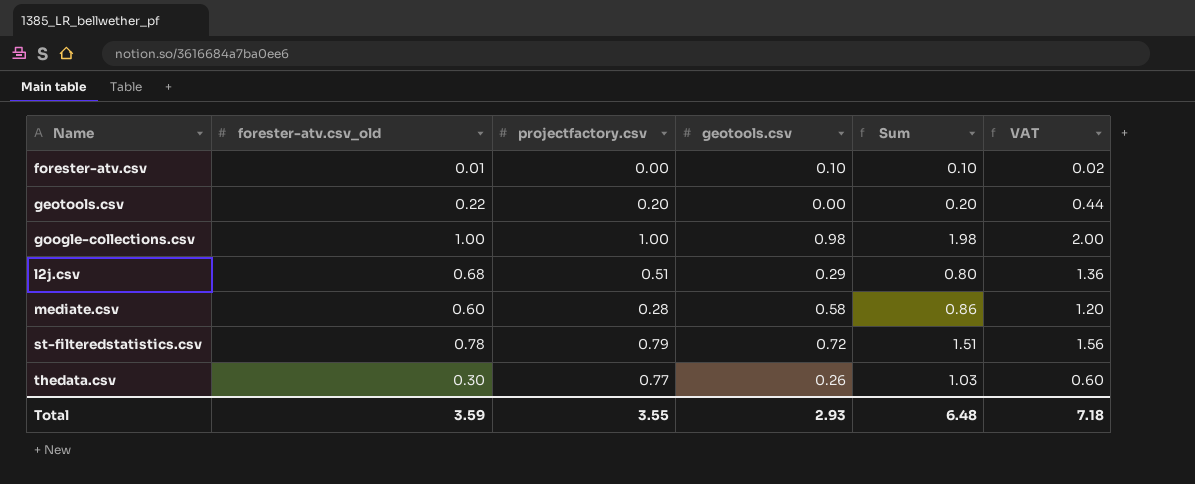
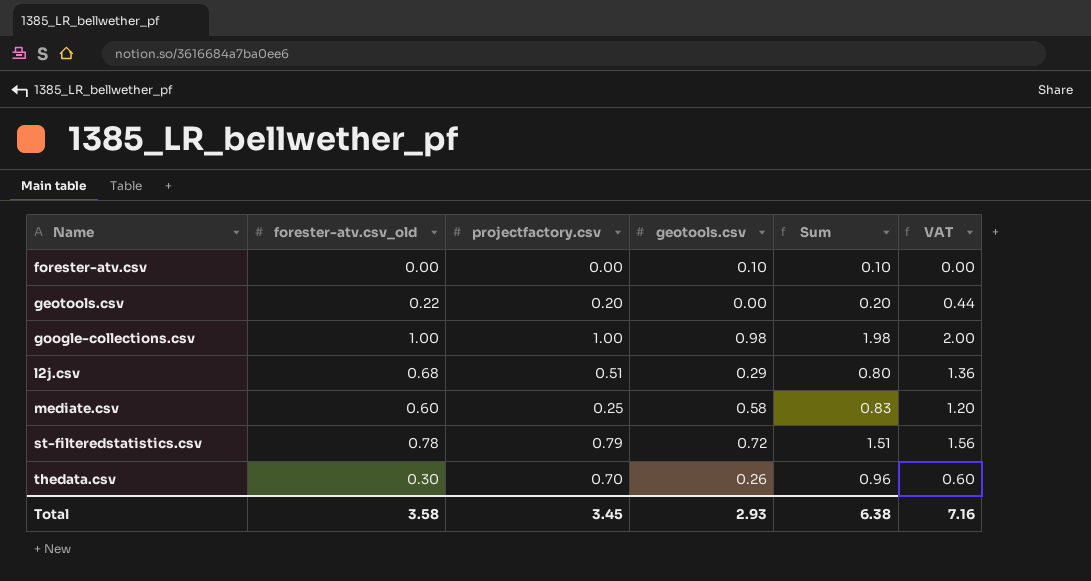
forester-atv.csv | forester-atv.csv_old: 0.01 -> 0.00
forester-atv.csv | VAT: 0.02 -> 0.00
mediate.csv | projectfactory.csv: 0.28 -> 0.25
mediate.csv | Sum: 0.86 -> 0.83
thedata.csv | projectfactory.csv: 0.77 -> 0.70
thedata.csv | Sum: 1.03 -> 0.96
Total | forester-atv.csv_old: 3.59 -> 3.58
Total | projectfactory.csv: 3.55 -> 3.45
Total | Sum: 6.48 -> 6.38
Total | VAT: 7.18 -> 7.16

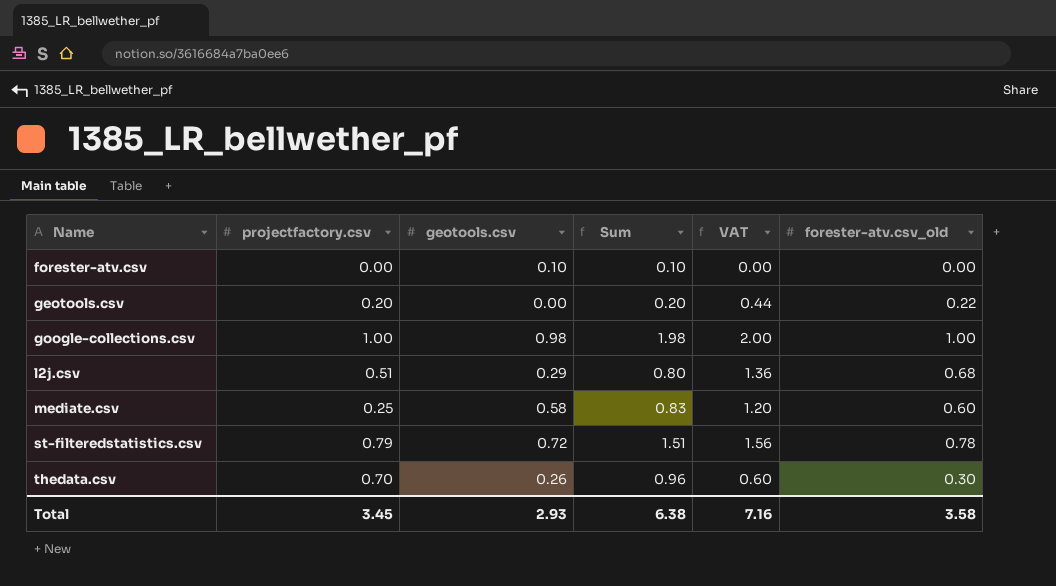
column forester-atv.csv_old | position: 2 -> 6

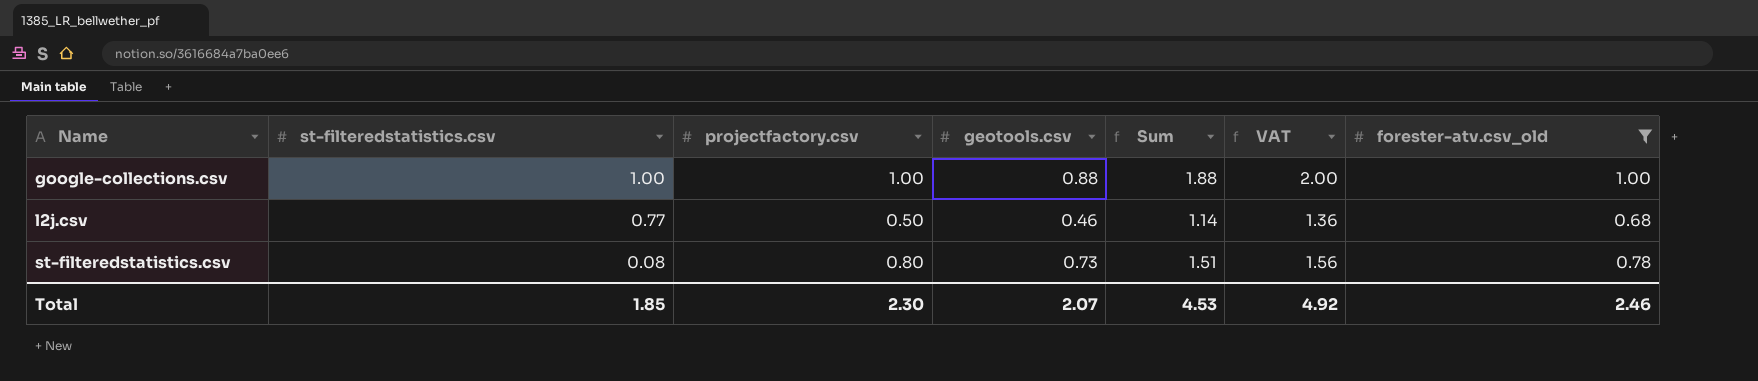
filter: none -> forester-atv.csv_old >= 0.68
column st-filteredstatistics.csv | position: none -> 2
column Sum | formula: [projectfactory.csv] + [geotools.csv] -> [geotools.csv] + [forester-atv.csv_old]
google-collections.csv | geotools.csv: 0.98 -> 0.88
l2j.csv | projectfactory.csv: 0.51 -> 0.50
l2j.csv | geotools.csv: 0.29 -> 0.46
st-filteredstatistics.csv | projectfactory.csv: 0.79 -> 0.80
st-filteredstatistics.csv | geotools.csv: 0.72 -> 0.73
Total | projectfactory.csv: 3.45 -> 2.30
Total | geotools.csv: 2.93 -> 2.07
Total | Sum: 6.38 -> 4.53
Total | VAT: 7.16 -> 4.92
Total | forester-atv.csv_old: 3.58 -> 2.46

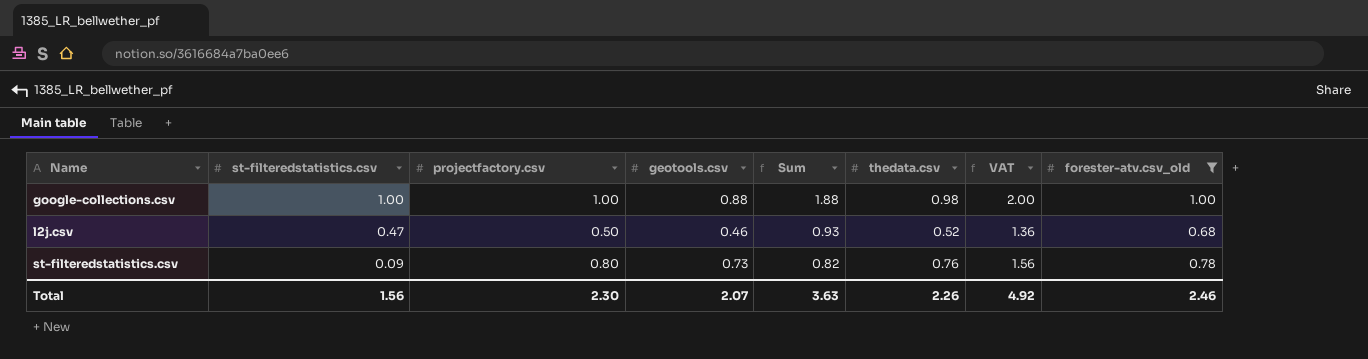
column Sum | formula: [geotools.csv] + [forester-atv.csv_old] -> [st-filteredstatistics.csv] + [geotools.csv]
column thedata.csv | position: none -> 6
l2j.csv | st-filteredstatistics.csv: 0.77 -> 0.47
st-filteredstatistics.csv | st-filteredstatistics.csv: 0.08 -> 0.09
Total | st-filteredstatistics.csv: 1.85 -> 1.56
Total | Sum: 4.53 -> 3.63

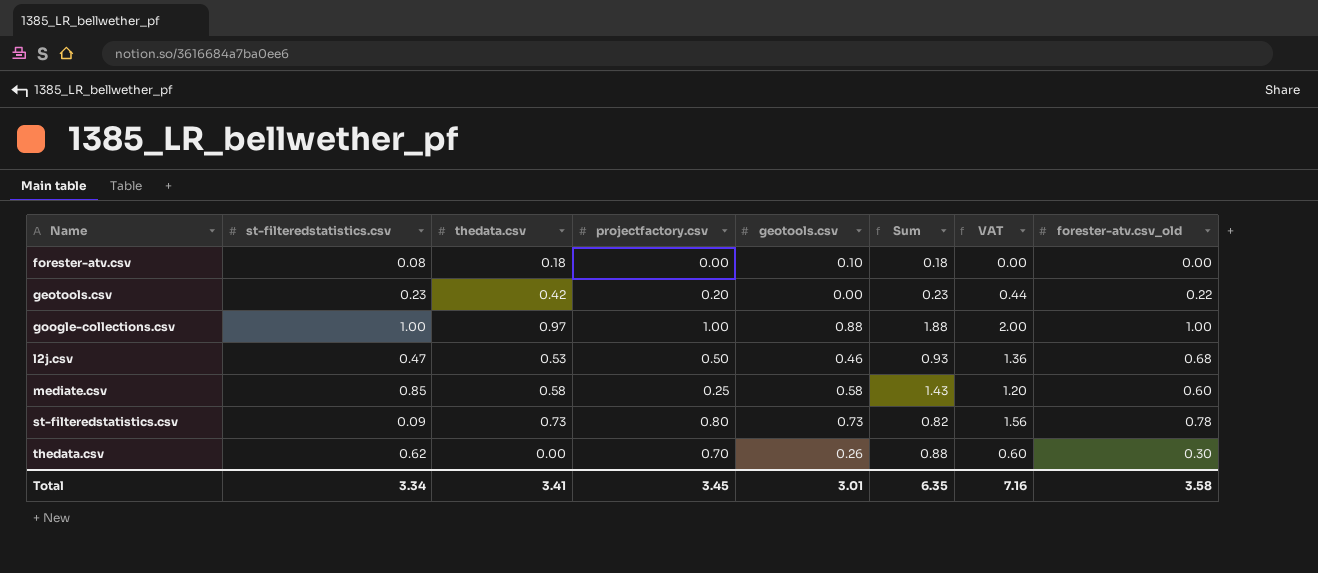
filter: forester-atv.csv_old >= 0.68 -> none
column thedata.csv | position: 6 -> 3
google-collections.csv | thedata.csv: 0.98 -> 0.97
l2j.csv | thedata.csv: 0.52 -> 0.53
st-filteredstatistics.csv | thedata.csv: 0.76 -> 0.73
Total | st-filteredstatistics.csv: 1.56 -> 3.34
Total | thedata.csv: 2.26 -> 3.41
Total | projectfactory.csv: 2.30 -> 3.45
Total | geotools.csv: 2.07 -> 3.01
Total | Sum: 3.63 -> 6.35
Total | VAT: 4.92 -> 7.16
Total | forester-atv.csv_old: 2.46 -> 3.58

